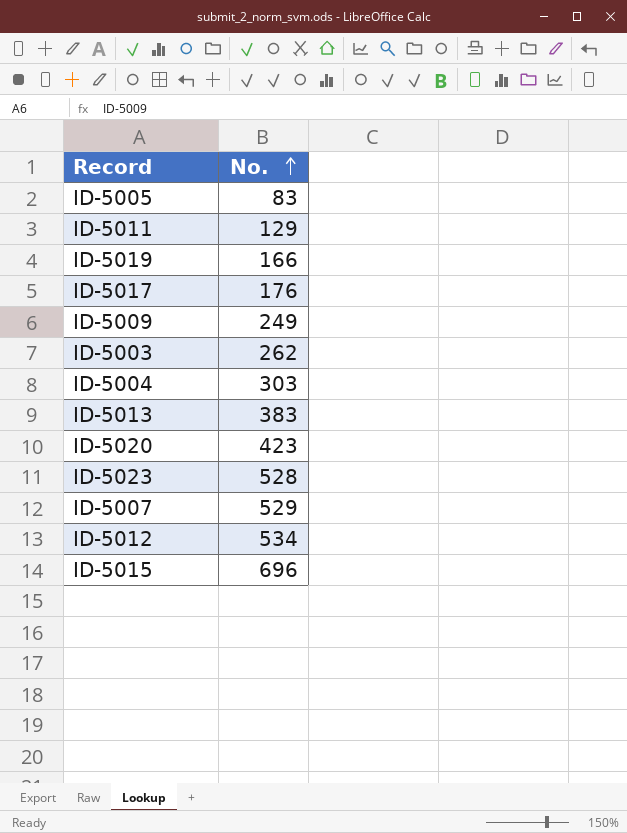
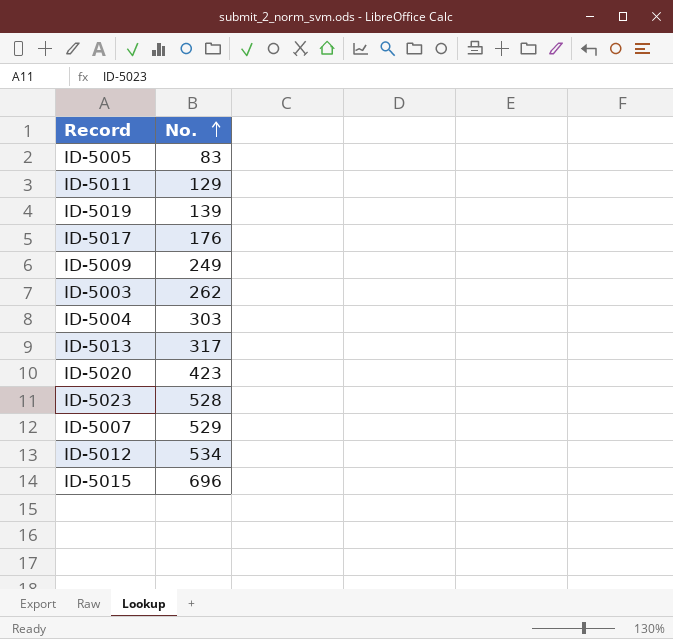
ID-5019 | No.: 166 -> 139
ID-5013 | No.: 383 -> 317

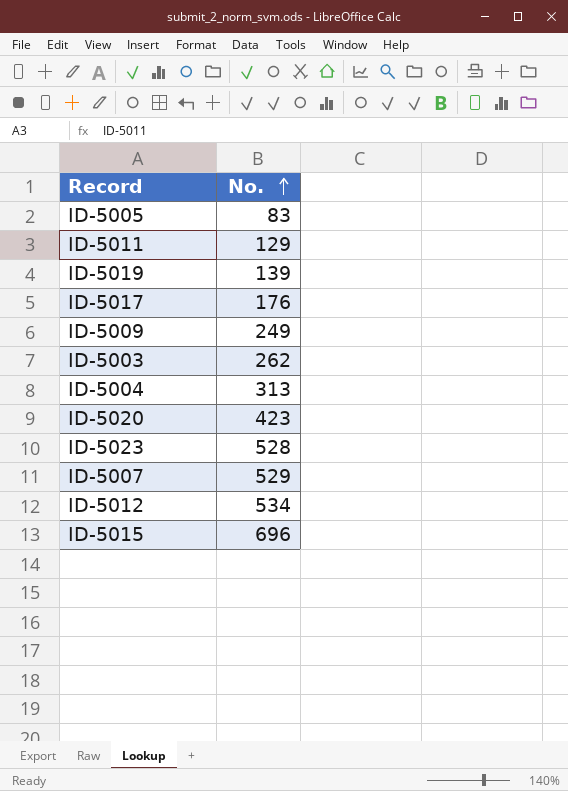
row ID-5013: 317 -> none
ID-5004 | No.: 303 -> 313

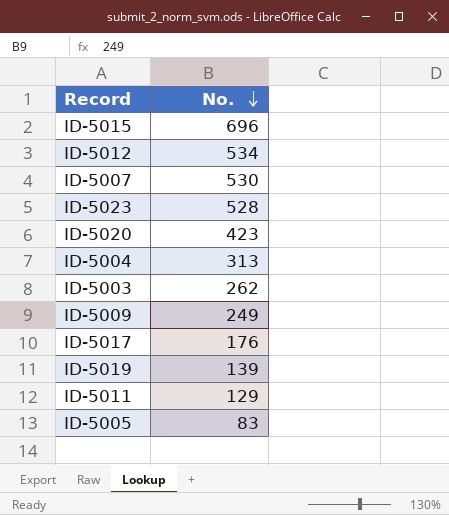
row order: No. ascending -> No. descending
ID-5007 | No.: 529 -> 530

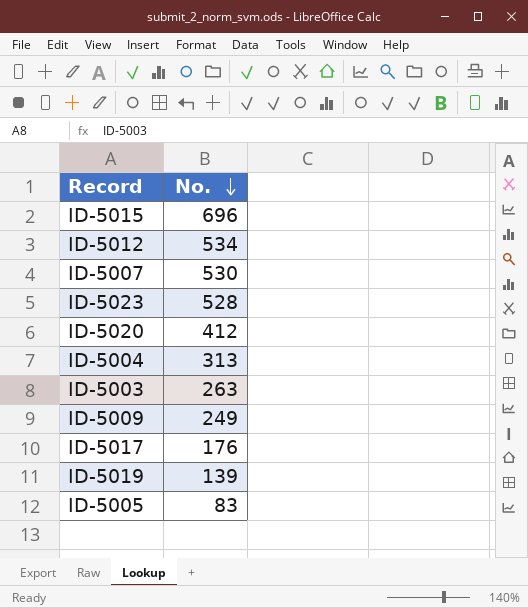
row ID-5011: 129 -> none
ID-5020 | No.: 423 -> 412
ID-5003 | No.: 262 -> 263

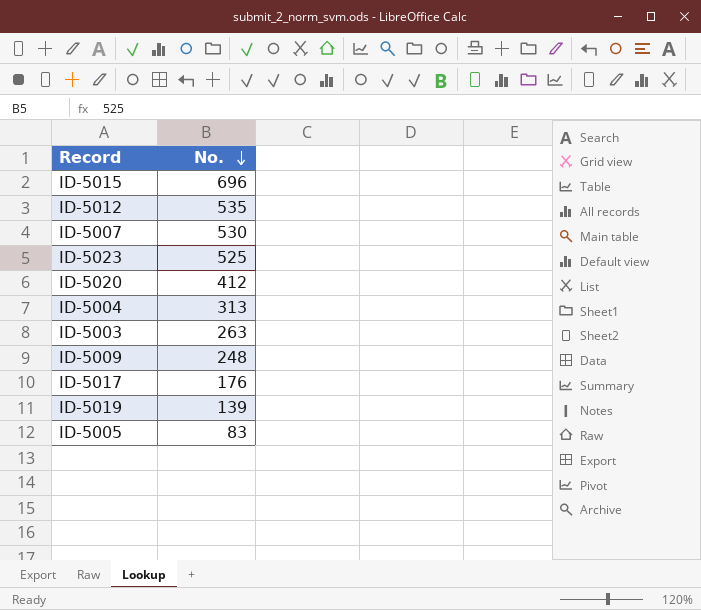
ID-5012 | No.: 534 -> 535
ID-5023 | No.: 528 -> 525
ID-5009 | No.: 249 -> 248

